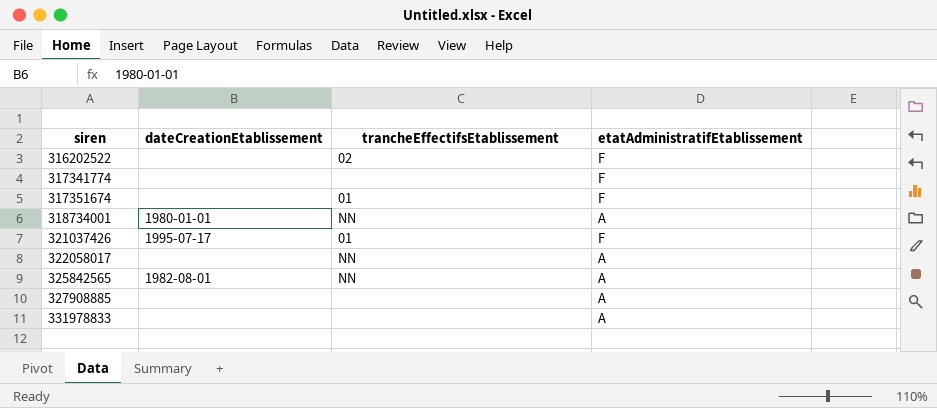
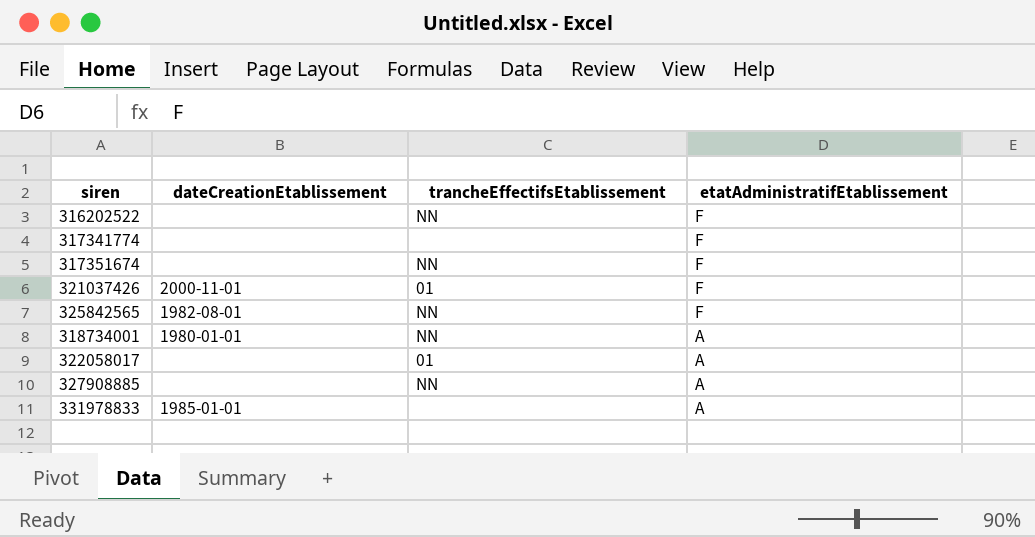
row order: siren ascending -> etatAdministratifEtablissement descending
316202522 | trancheEffectifsEtablissement: 02 -> NN
317351674 | trancheEffectifsEtablissement: 01 -> NN
321037426 | dateCreationEtablissement: 1995-07-17 -> 2000-11-01
325842565 | etatAdministratifEtablissement: A -> F
322058017 | trancheEffectifsEtablissement: NN -> 01
327908885 | trancheEffectifsEtablissement: none -> NN
331978833 | dateCreationEtablissement: none -> 1985-01-01

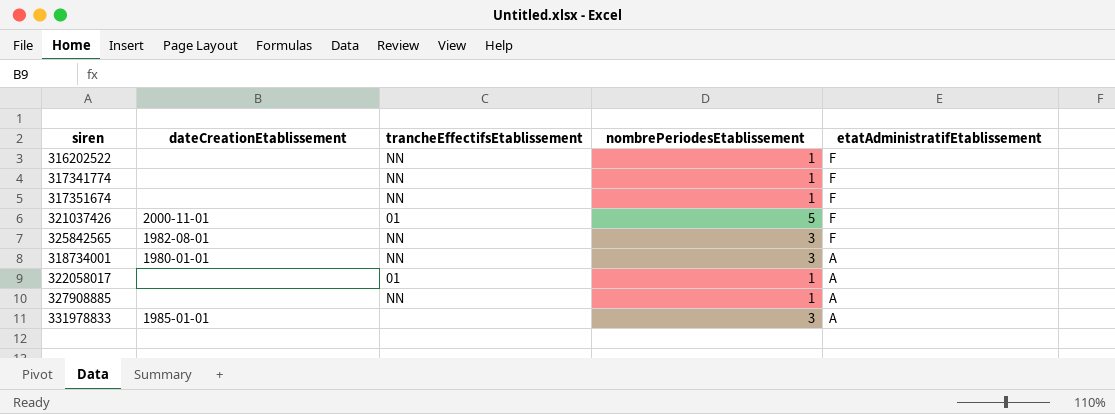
column nombrePeriodesEtablissement | position: none -> 4
317341774 | trancheEffectifsEtablissement: none -> NN

